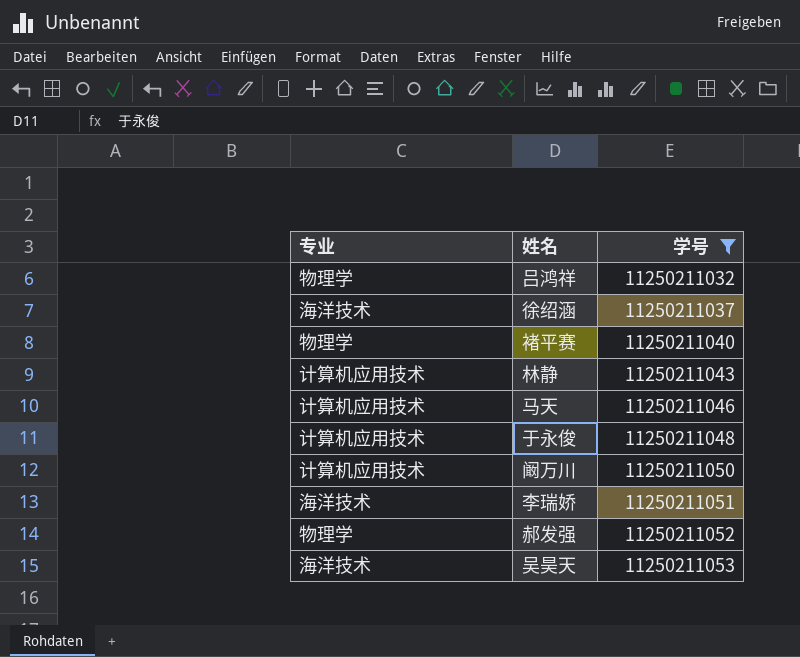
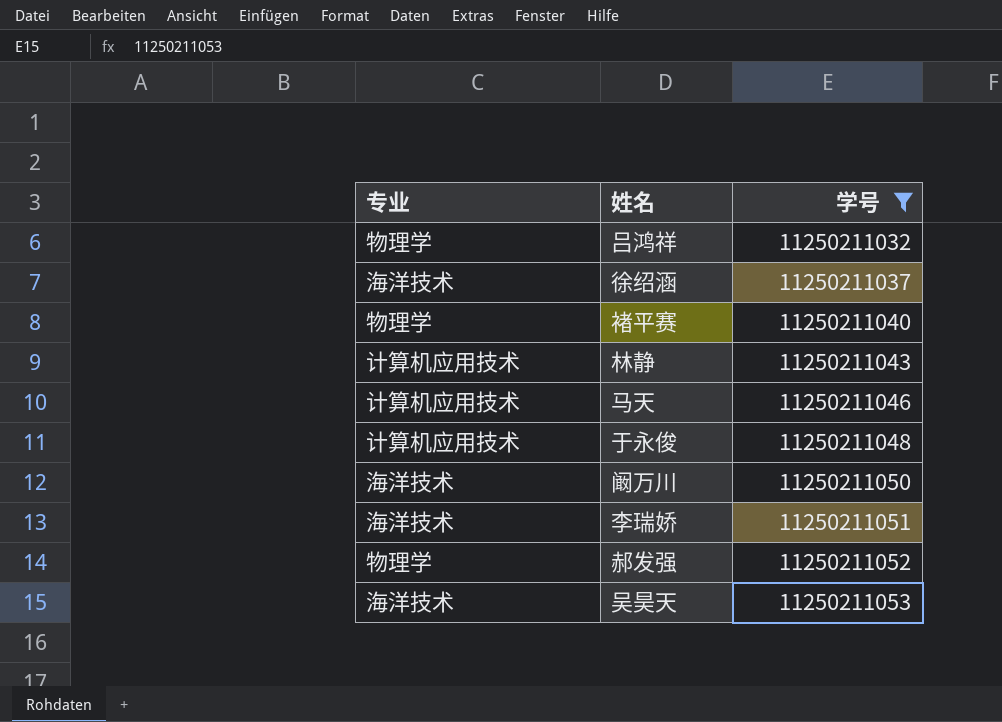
阚万川 | 专业: 计算机应用技术 -> 海洋技术

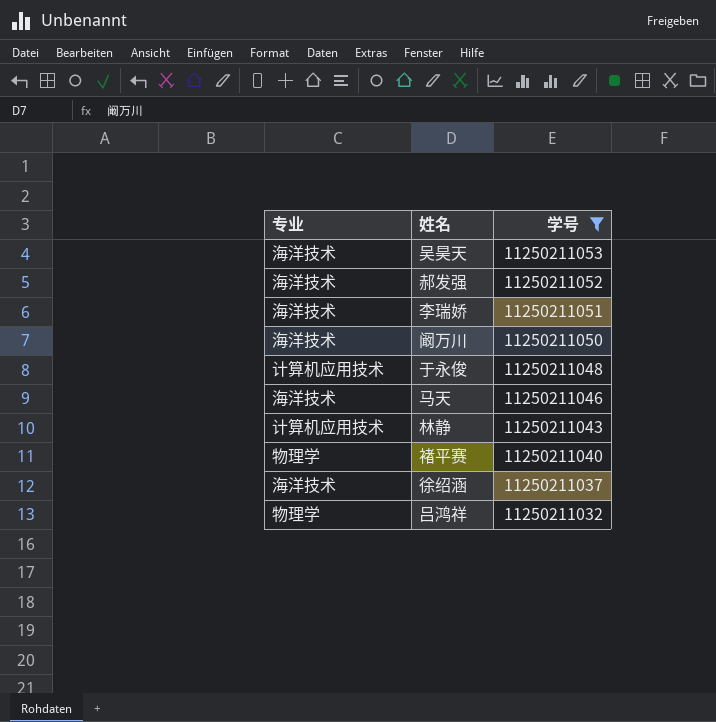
row order: 学号 ascending -> 学号 descending
郝发强 | 专业: 物理学 -> 海洋技术
马天 | 专业: 计算机应用技术 -> 海洋技术

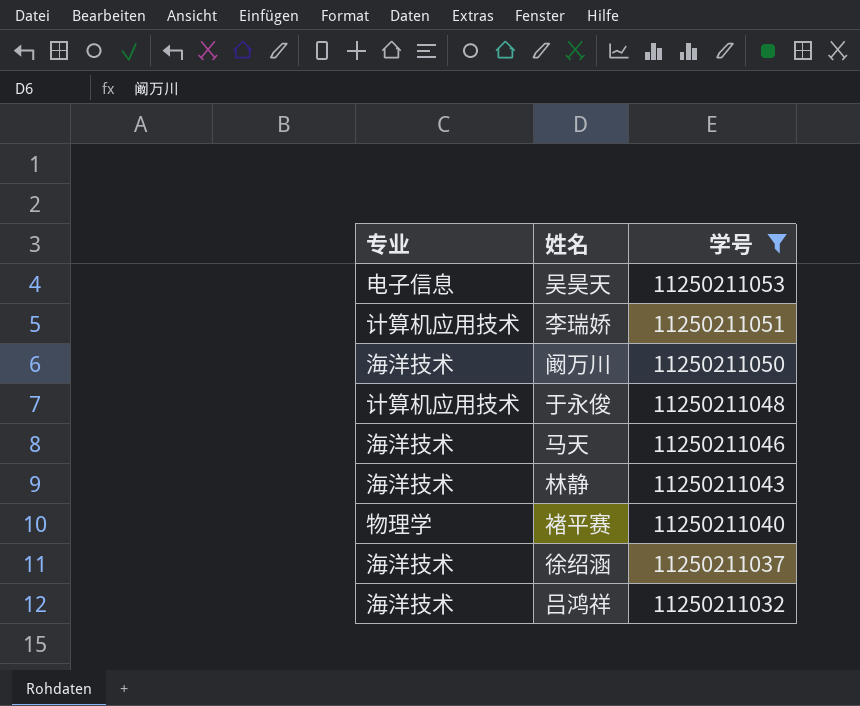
row 郝发强: 海洋技术 | 11250211052 -> none
吴昊天 | 专业: 海洋技术 -> 电子信息
李瑞娇 | 专业: 海洋技术 -> 计算机应用技术
林静 | 专业: 计算机应用技术 -> 海洋技术
吕鸿祥 | 专业: 物理学 -> 海洋技术

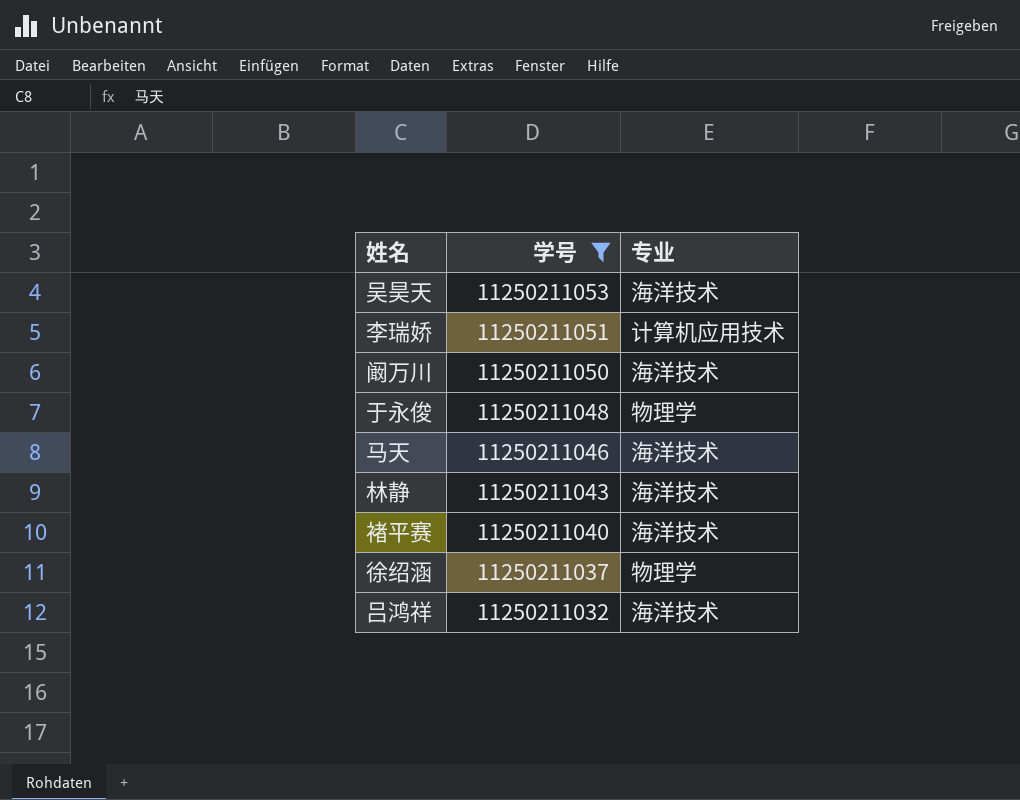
column 专业 | position: 1 -> 3
吴昊天 | 专业: 电子信息 -> 海洋技术
于永俊 | 专业: 计算机应用技术 -> 物理学
褚平赛 | 专业: 物理学 -> 海洋技术
徐绍涵 | 专业: 海洋技术 -> 物理学

